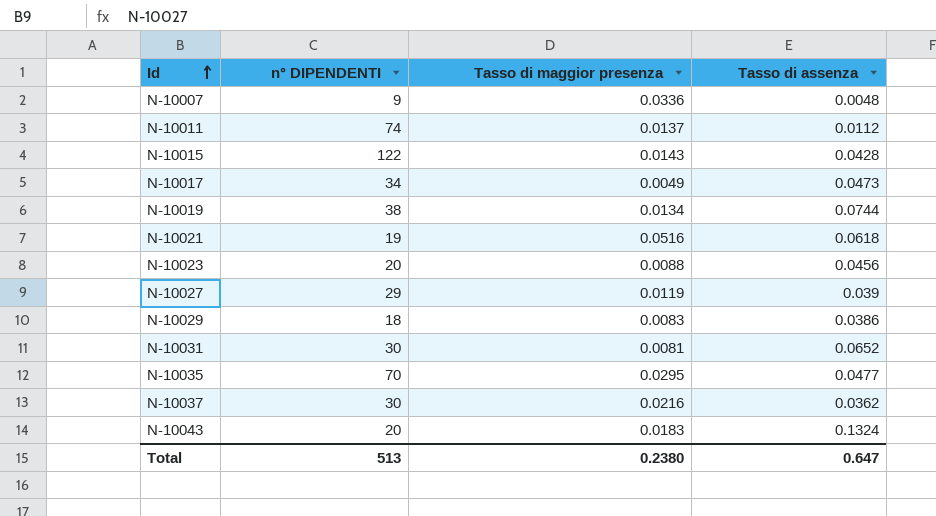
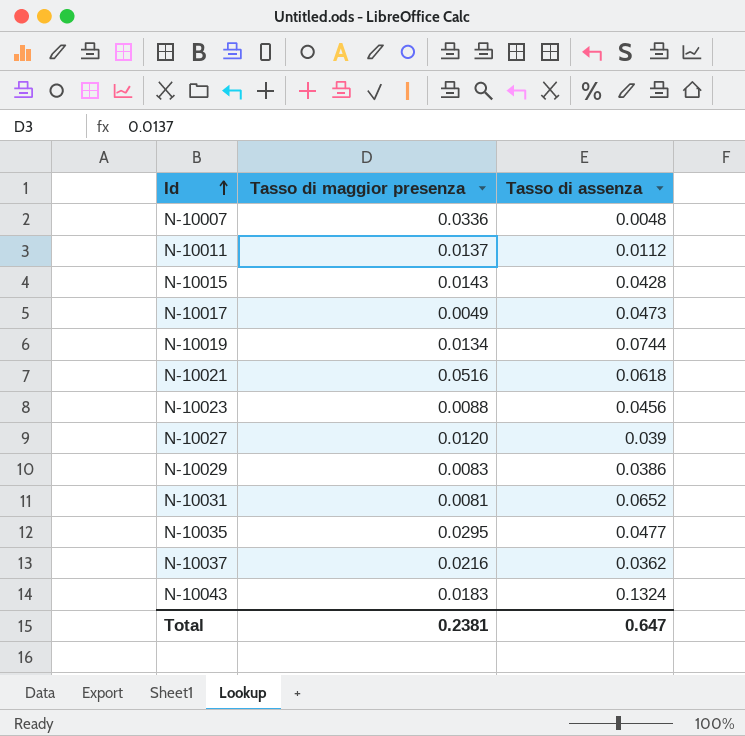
column n° DIPENDENTI | position: 2 -> none
N-10027 | Tasso di maggior presenza: 0.0119 -> 0.0120
Total | Tasso di maggior presenza: 0.2380 -> 0.2381

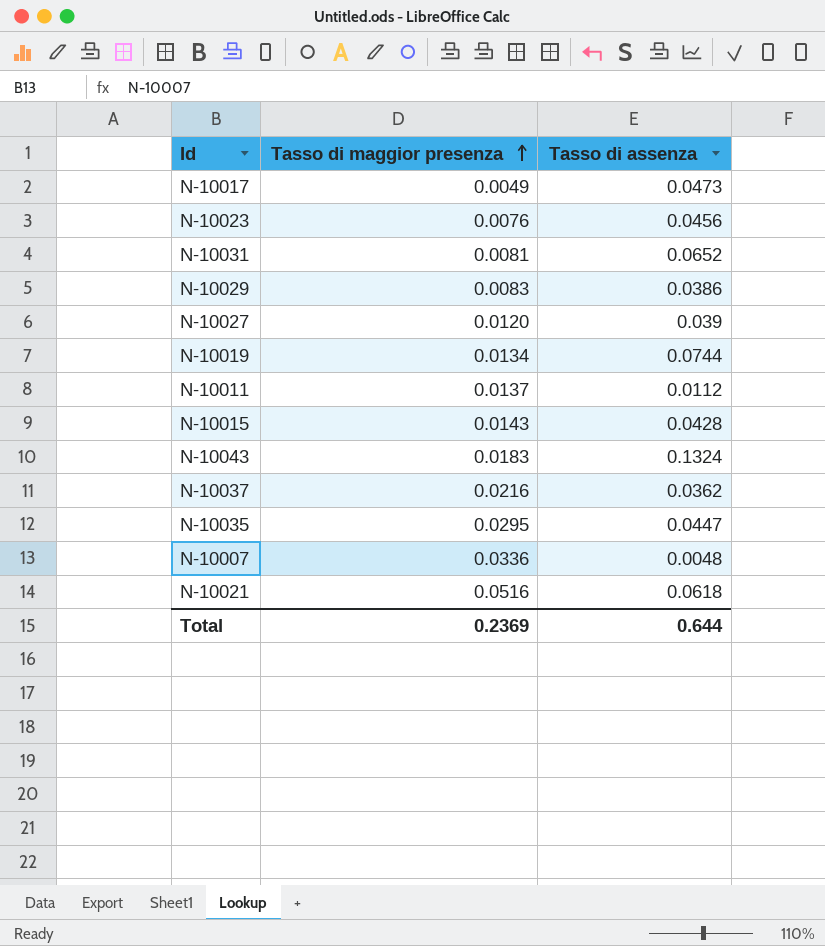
row order: Id ascending -> Tasso di maggior presenza ascending
N-10023 | Tasso di maggior presenza: 0.0088 -> 0.0076
N-10035 | Tasso di assenza: 0.0477 -> 0.0447
Total | Tasso di maggior presenza: 0.2381 -> 0.2369
Total | Tasso di assenza: 0.647 -> 0.644

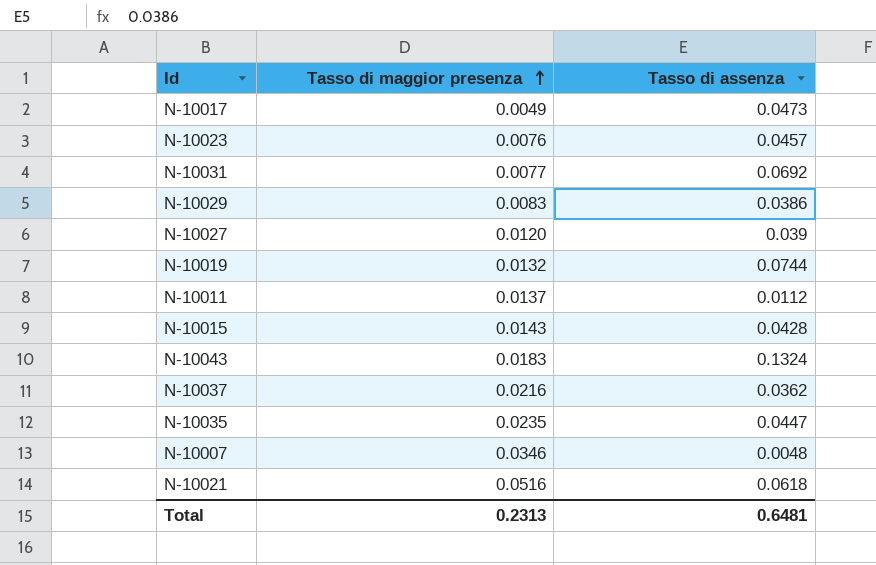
N-10023 | Tasso di assenza: 0.0456 -> 0.0457
N-10031 | Tasso di maggior presenza: 0.0081 -> 0.0077
N-10031 | Tasso di assenza: 0.0652 -> 0.0692
N-10019 | Tasso di maggior presenza: 0.0134 -> 0.0132
N-10035 | Tasso di maggior presenza: 0.0295 -> 0.0235
N-10007 | Tasso di maggior presenza: 0.0336 -> 0.0346
Total | Tasso di maggior presenza: 0.2369 -> 0.2313
Total | Tasso di assenza: 0.644 -> 0.6481

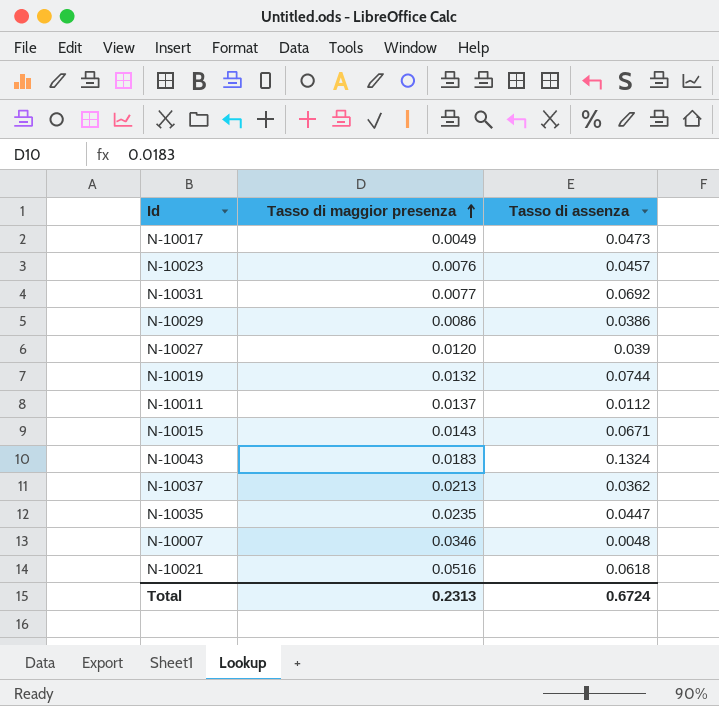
N-10029 | Tasso di maggior presenza: 0.0083 -> 0.0086
N-10015 | Tasso di assenza: 0.0428 -> 0.0671
N-10037 | Tasso di maggior presenza: 0.0216 -> 0.0213
Total | Tasso di assenza: 0.6481 -> 0.6724

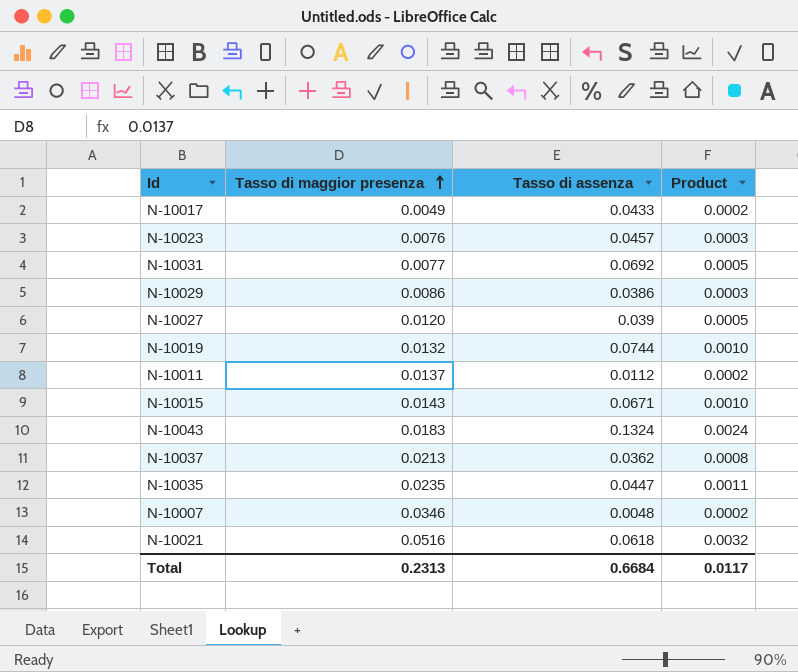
column Product | formula: none -> [Tasso di maggior presenza] * [Tasso di assenza]
N-10017 | Tasso di assenza: 0.0473 -> 0.0433
Total | Tasso di assenza: 0.6724 -> 0.6684

